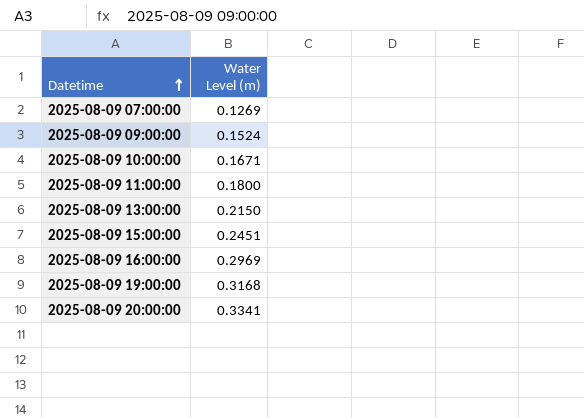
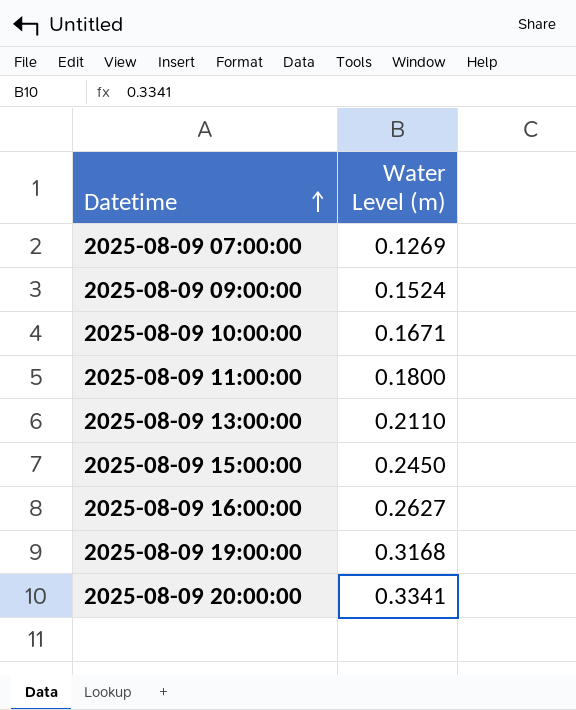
2025-08-09 13:00:00 | Water Level (m): 0.2150 -> 0.2110
2025-08-09 15:00:00 | Water Level (m): 0.2451 -> 0.2450
2025-08-09 16:00:00 | Water Level (m): 0.2969 -> 0.2627

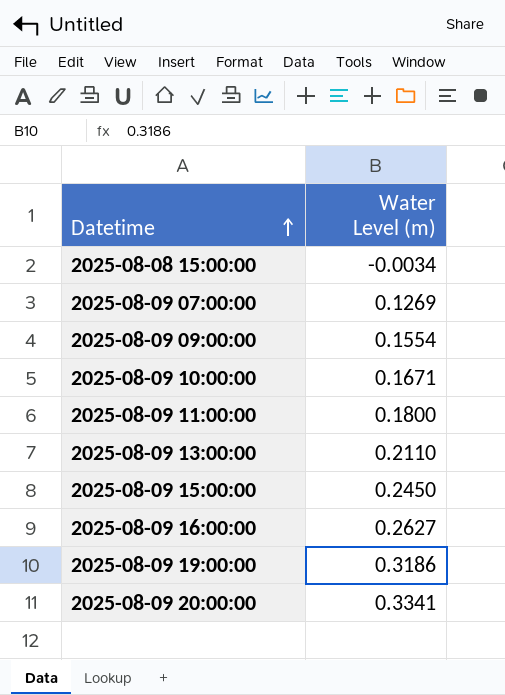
row 2025-08-08 15:00:00: none -> -0.0034
2025-08-09 09:00:00 | Water Level (m): 0.1524 -> 0.1554
2025-08-09 19:00:00 | Water Level (m): 0.3168 -> 0.3186

